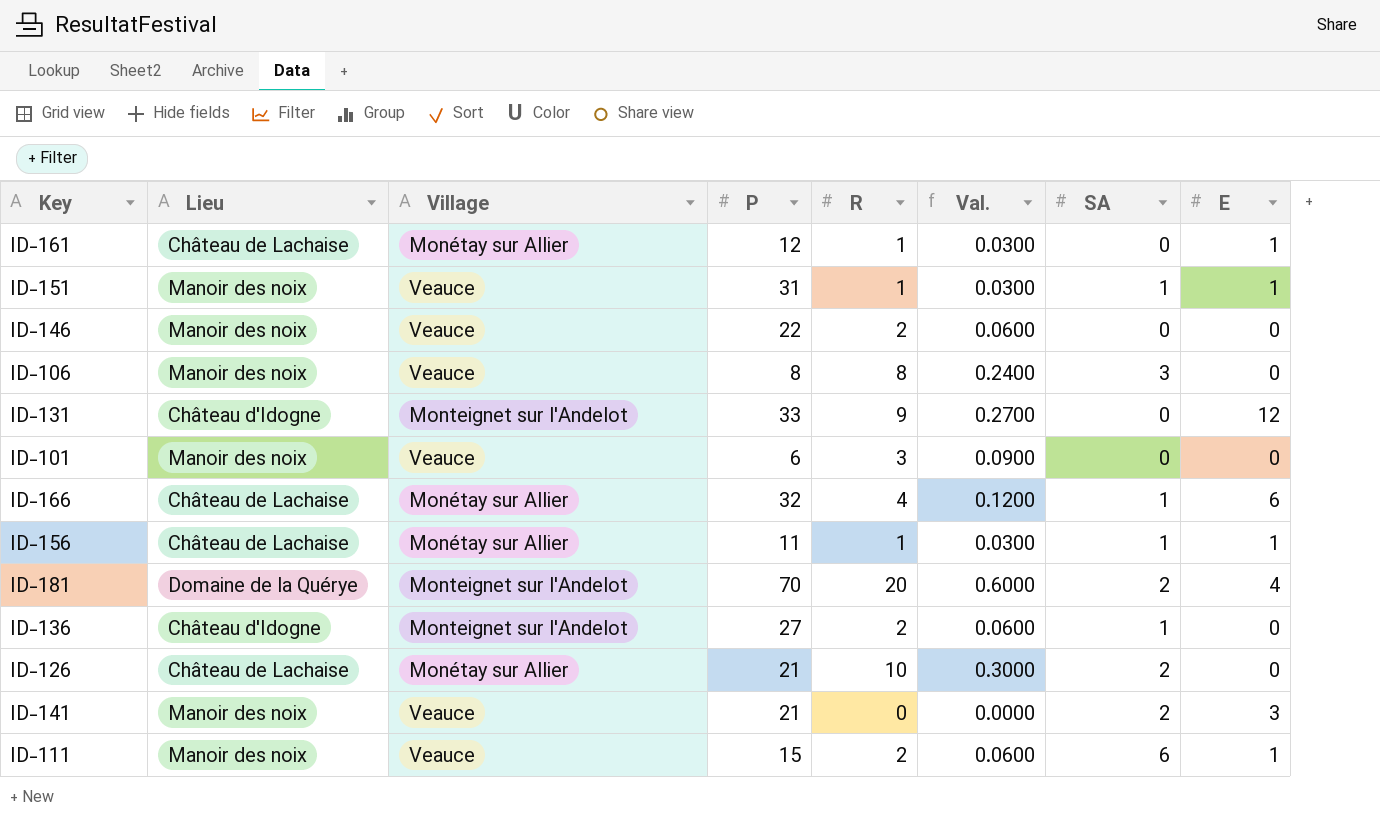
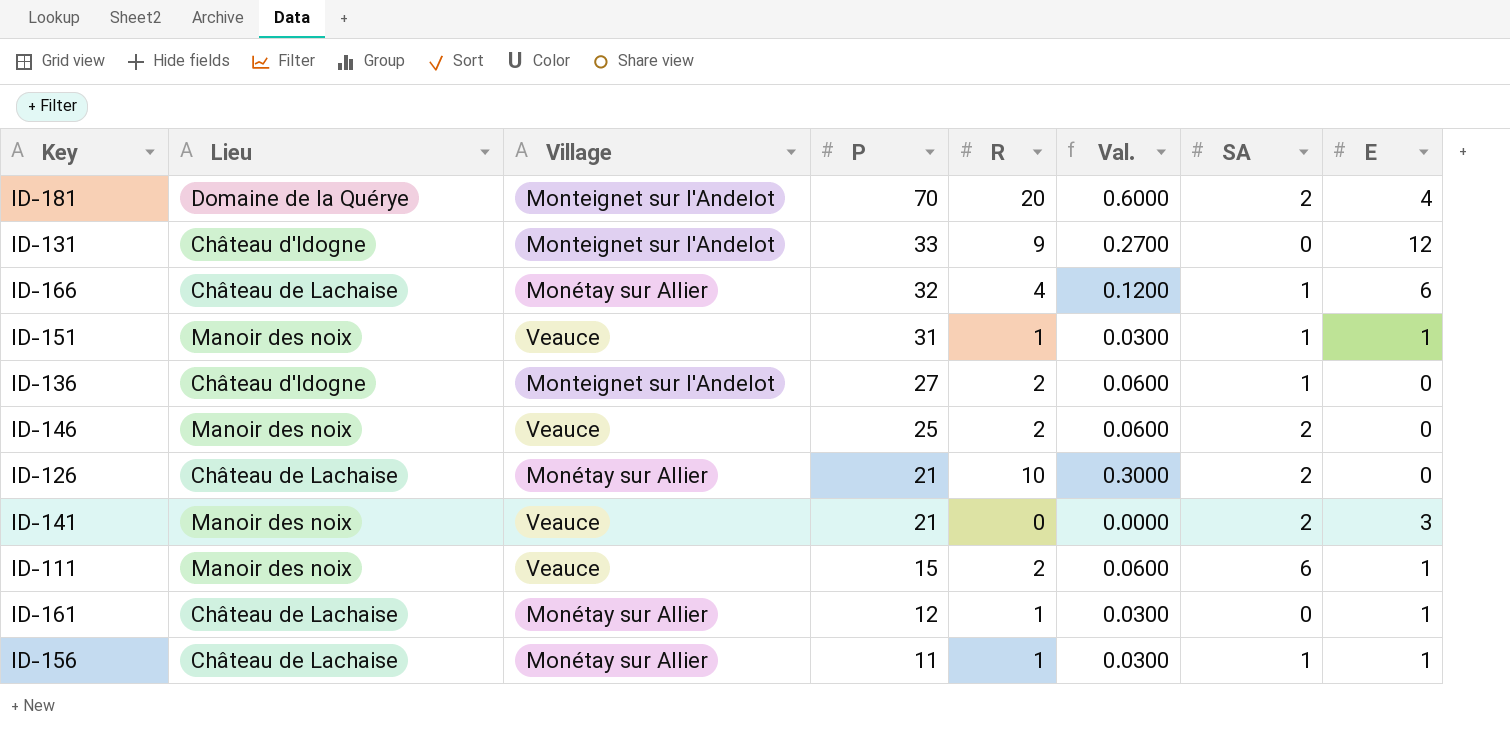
row order: none -> P descending
row ID-106: Manoir des noix | Veauce | 8 | 8 | 0.2400 | 3 | 0 -> none
row ID-101: Manoir des noix | Veauce | 6 | 3 | 0.0900 | 0 | 0 -> none
ID-146 | P: 22 -> 25
ID-146 | SA: 0 -> 2

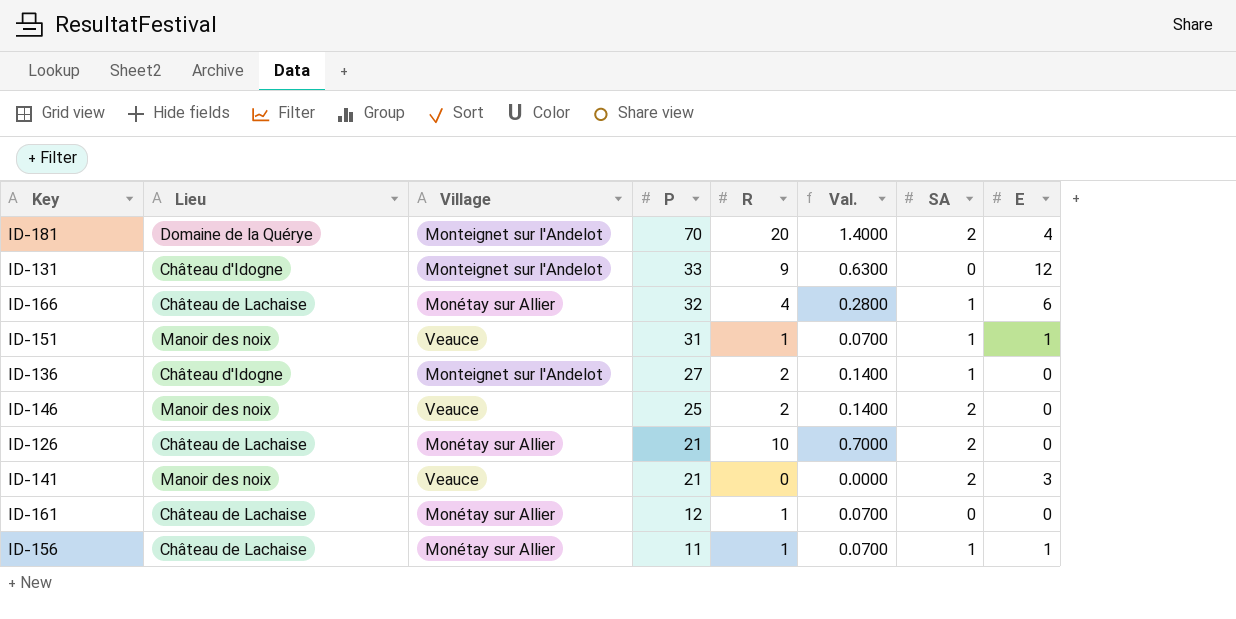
column Val. | formula: [R] * 0.03 -> [R] * 0.07
row ID-111: Manoir des noix | Veauce | 15 | 2 | 0.0600 | 6 | 1 -> none
ID-161 | E: 1 -> 0

